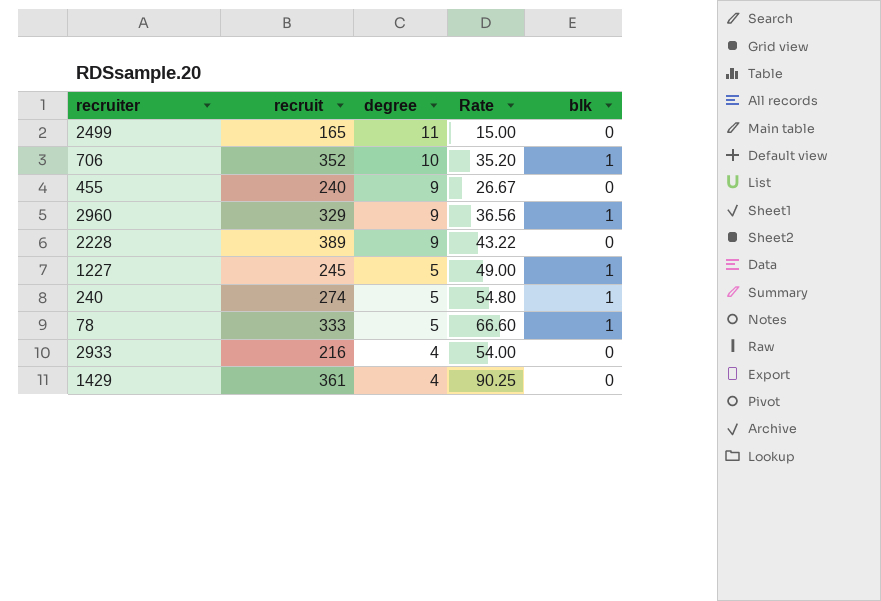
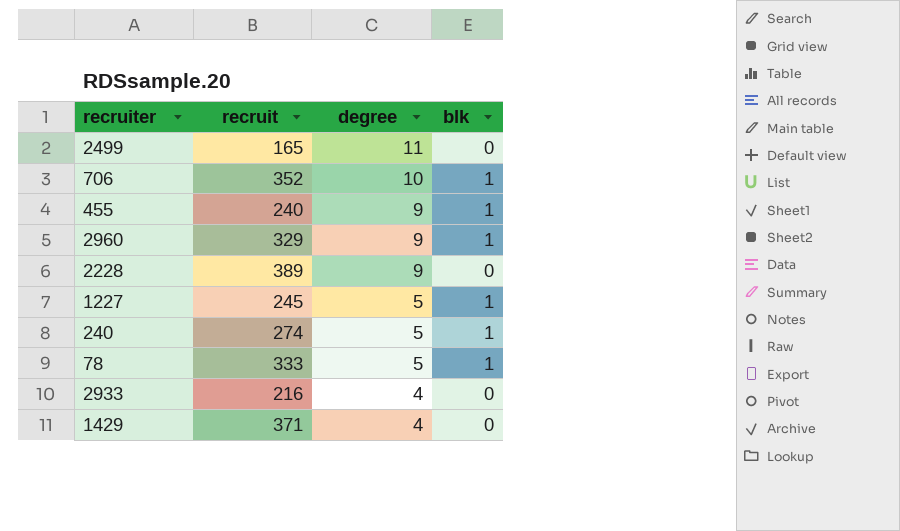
column Rate | formula: [recruit] / [degree] -> none
455 | blk: 0 -> 1
1429 | recruit: 361 -> 371

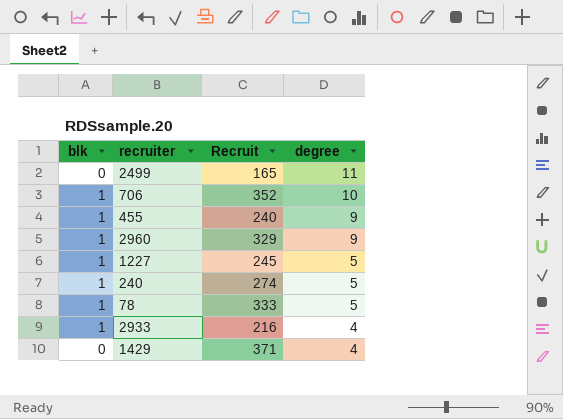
column blk | position: 4 -> 1
column name: recruit -> Recruit
row 2228: 389 | 9 | 0 -> none
2933 | blk: 0 -> 1

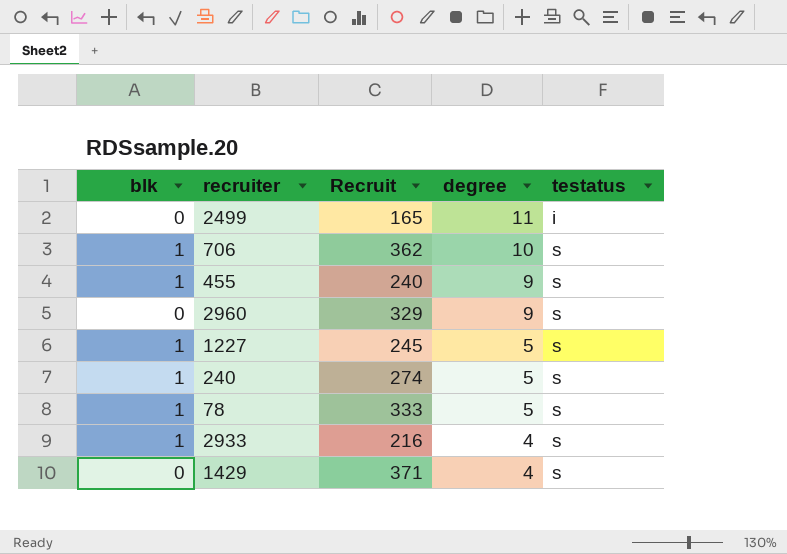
column testatus | position: none -> 5
706 | Recruit: 352 -> 362
2960 | blk: 1 -> 0

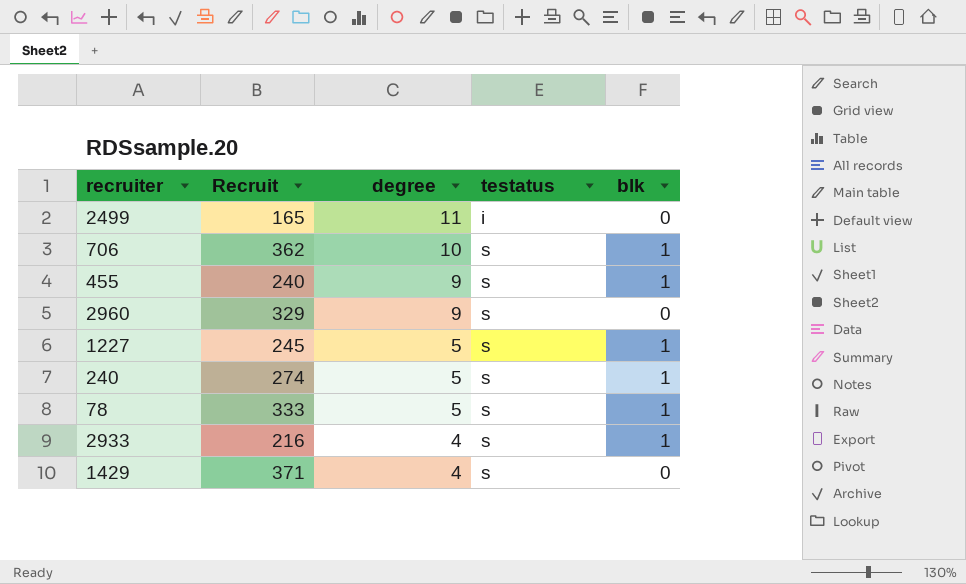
column blk | position: 1 -> 5

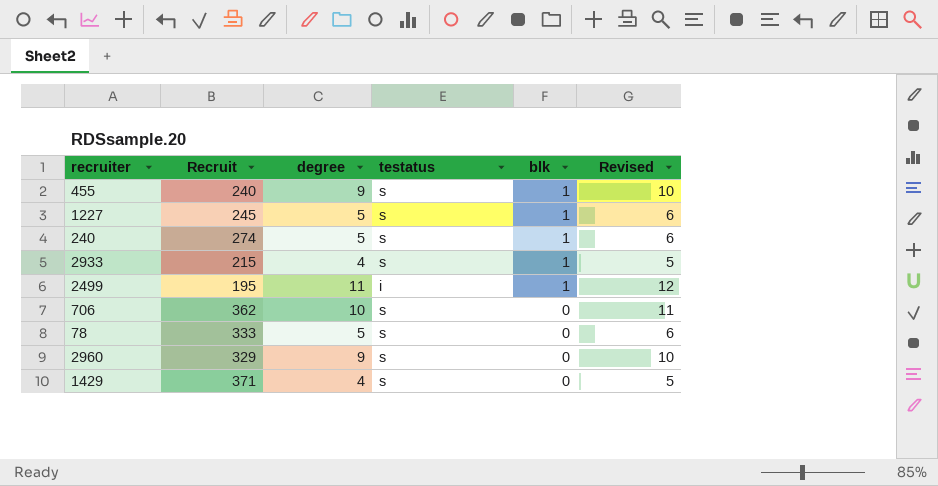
row order: degree descending -> blk descending
column Revised | formula: none -> [degree] + 1
2933 | Recruit: 216 -> 215
2499 | Recruit: 165 -> 195
2499 | blk: 0 -> 1
706 | blk: 1 -> 0
78 | blk: 1 -> 0

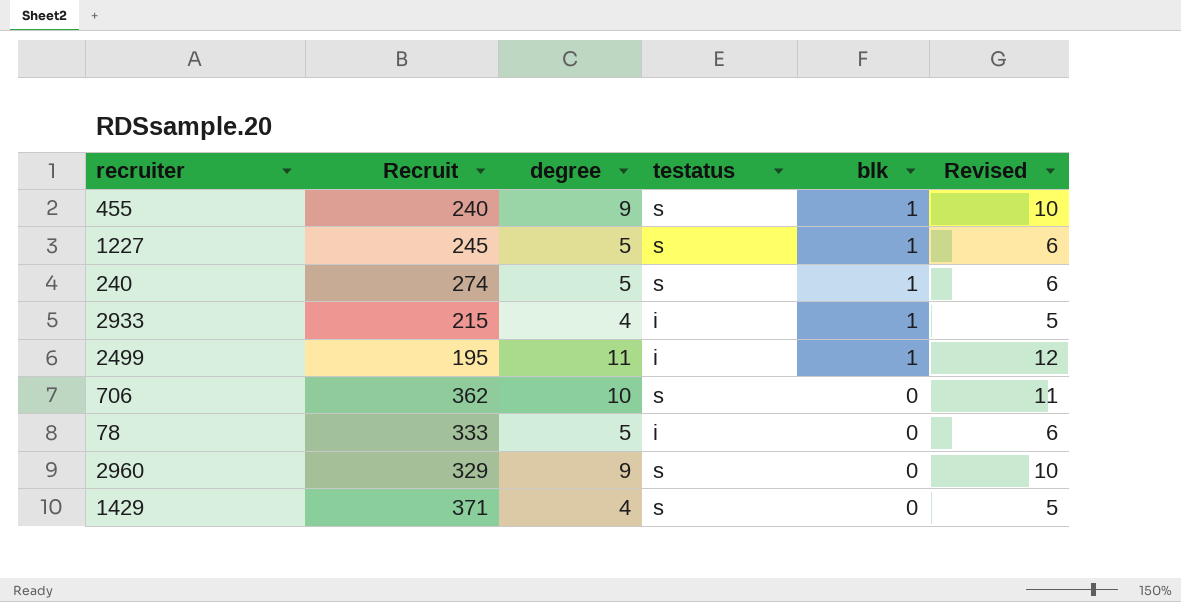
2933 | testatus: s -> i
78 | testatus: s -> i

